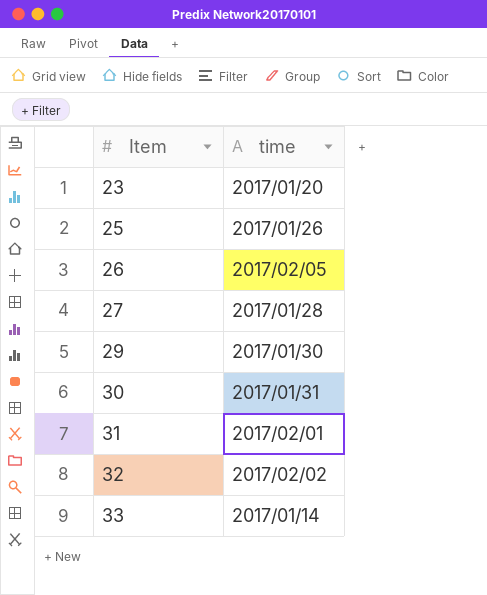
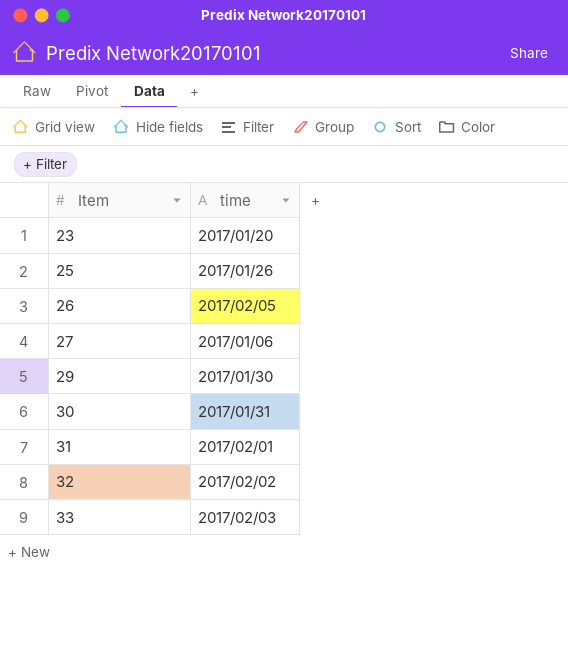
27 | time: 2017/01/28 -> 2017/01/06
33 | time: 2017/01/14 -> 2017/02/03

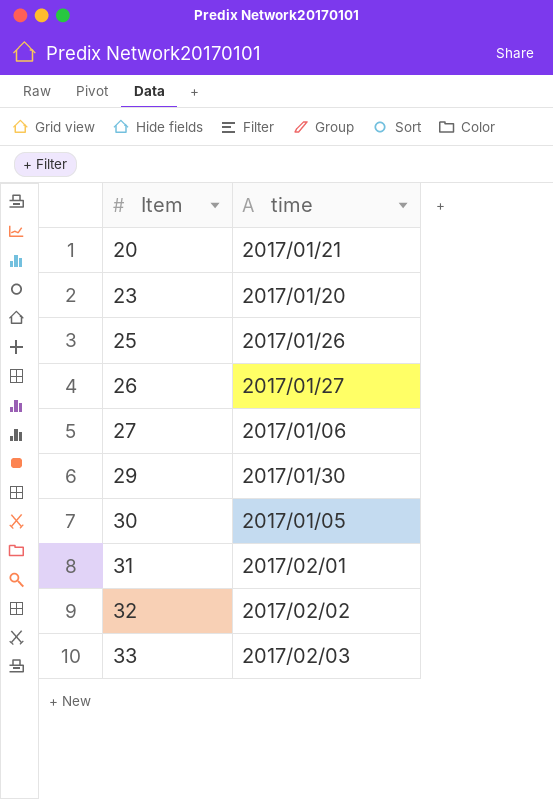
row 20: none -> 2017/01/21
26 | time: 2017/02/05 -> 2017/01/27
30 | time: 2017/01/31 -> 2017/01/05

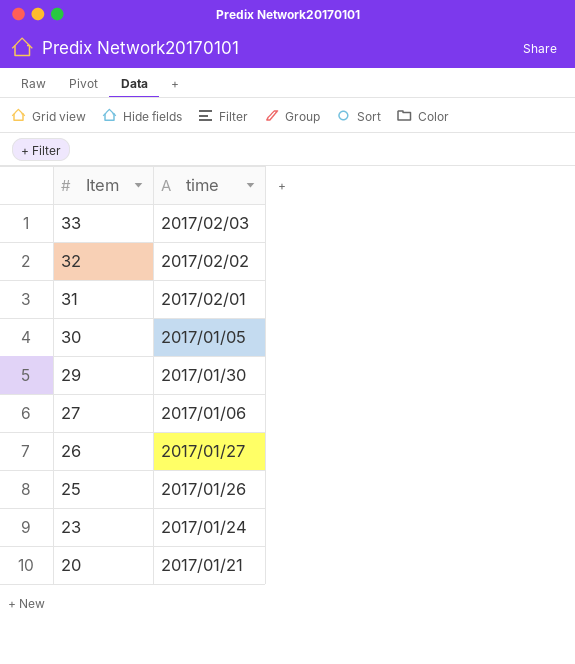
row order: Item ascending -> Item descending
23 | time: 2017/01/20 -> 2017/01/24

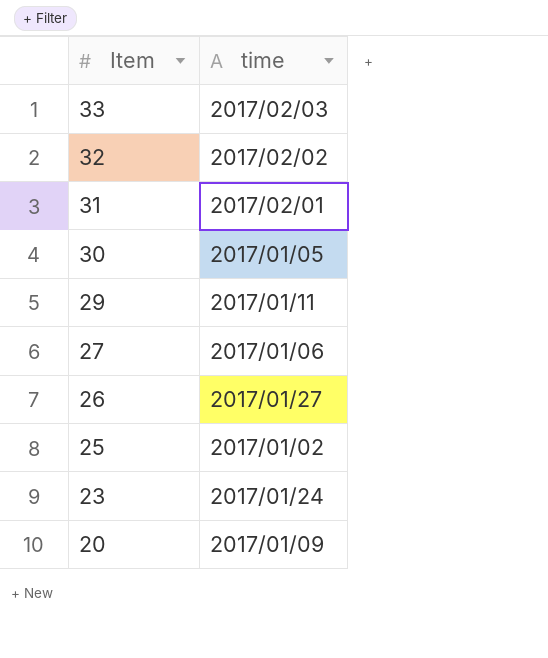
29 | time: 2017/01/30 -> 2017/01/11
25 | time: 2017/01/26 -> 2017/01/02
20 | time: 2017/01/21 -> 2017/01/09

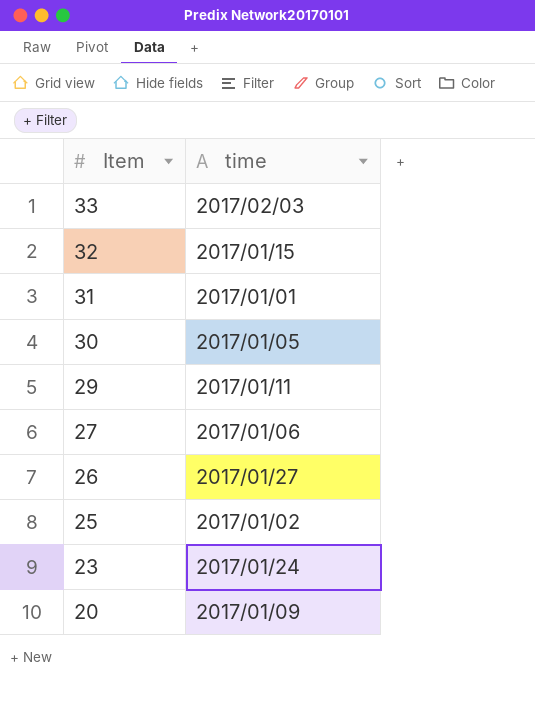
32 | time: 2017/02/02 -> 2017/01/15
31 | time: 2017/02/01 -> 2017/01/01

